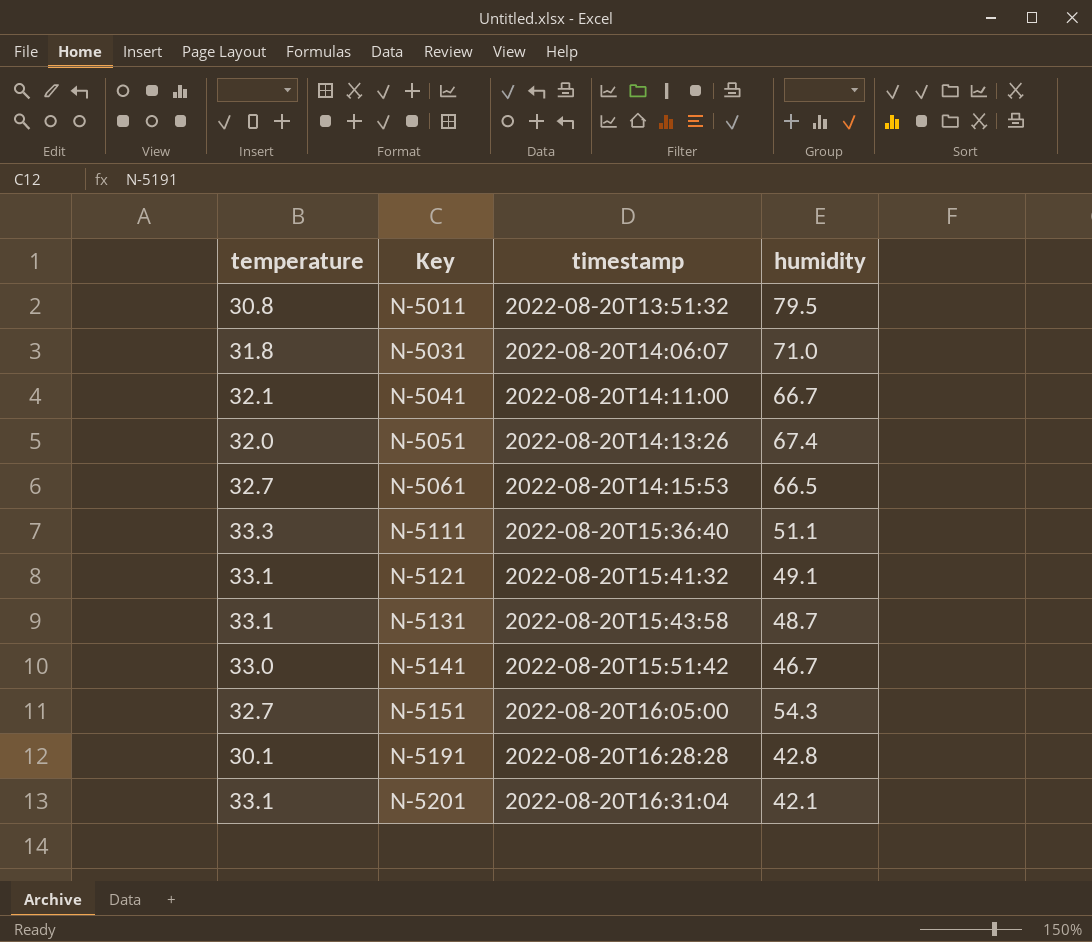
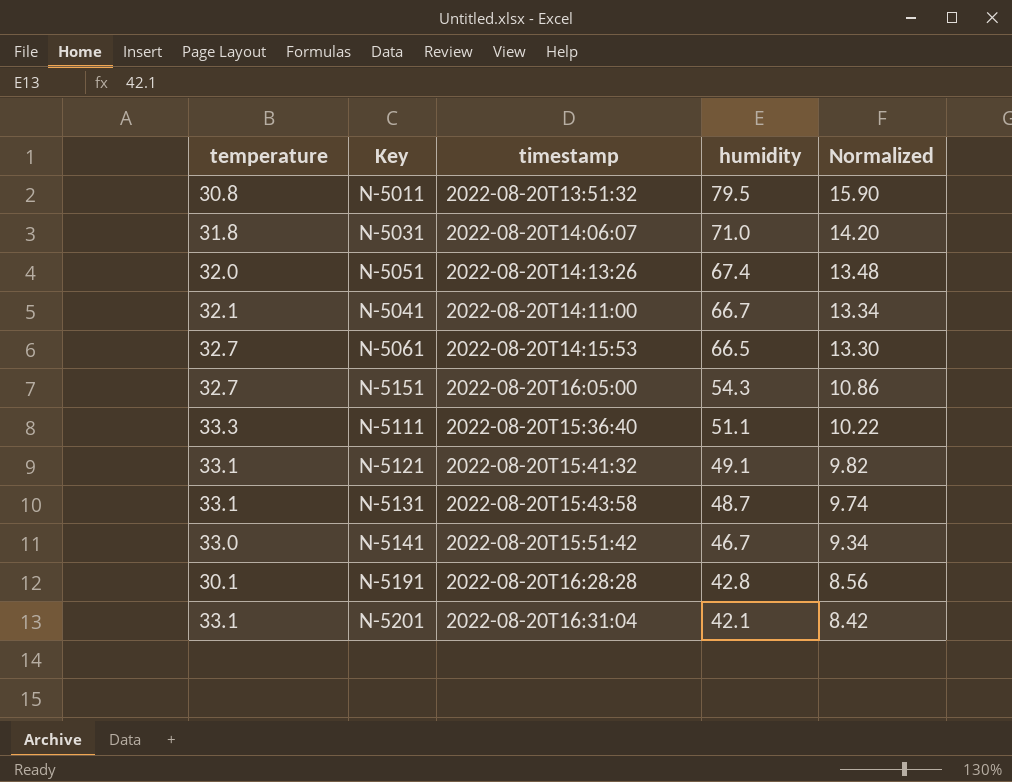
row order: Key ascending -> humidity descending
column Normalized | formula: none -> [humidity] * 0.2

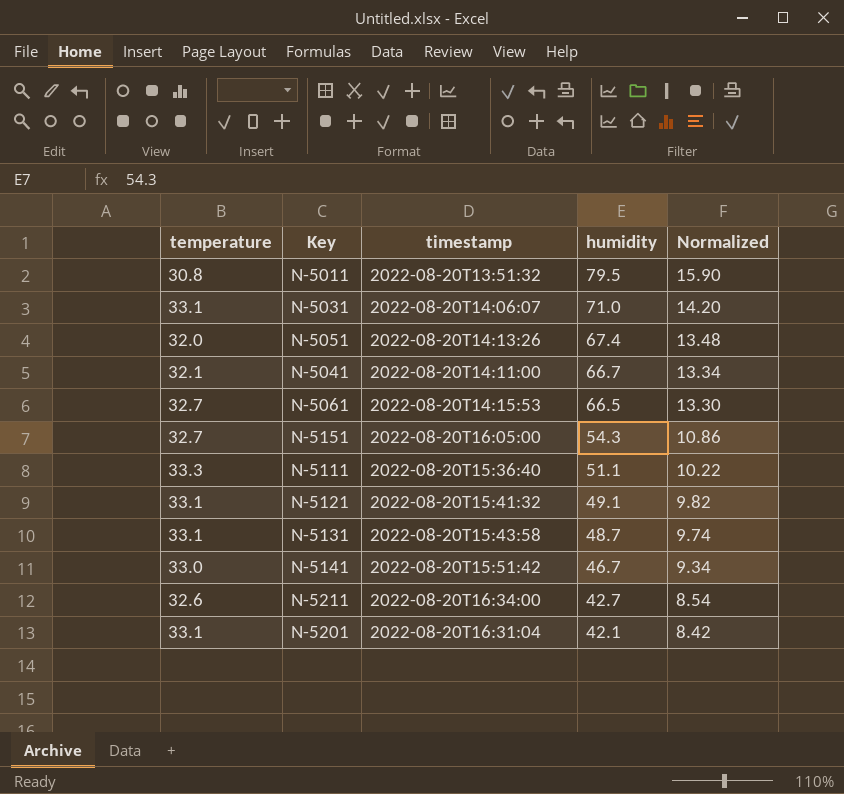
row N-5191: 30.1 | 2022-08-20T16:28:28 | 42.8 | 8.56 -> none
N-5031 | temperature: 31.8 -> 33.1
row N-5211: none -> 32.6 | 2022-08-20T16:34:00 | 42.7 | 8.54

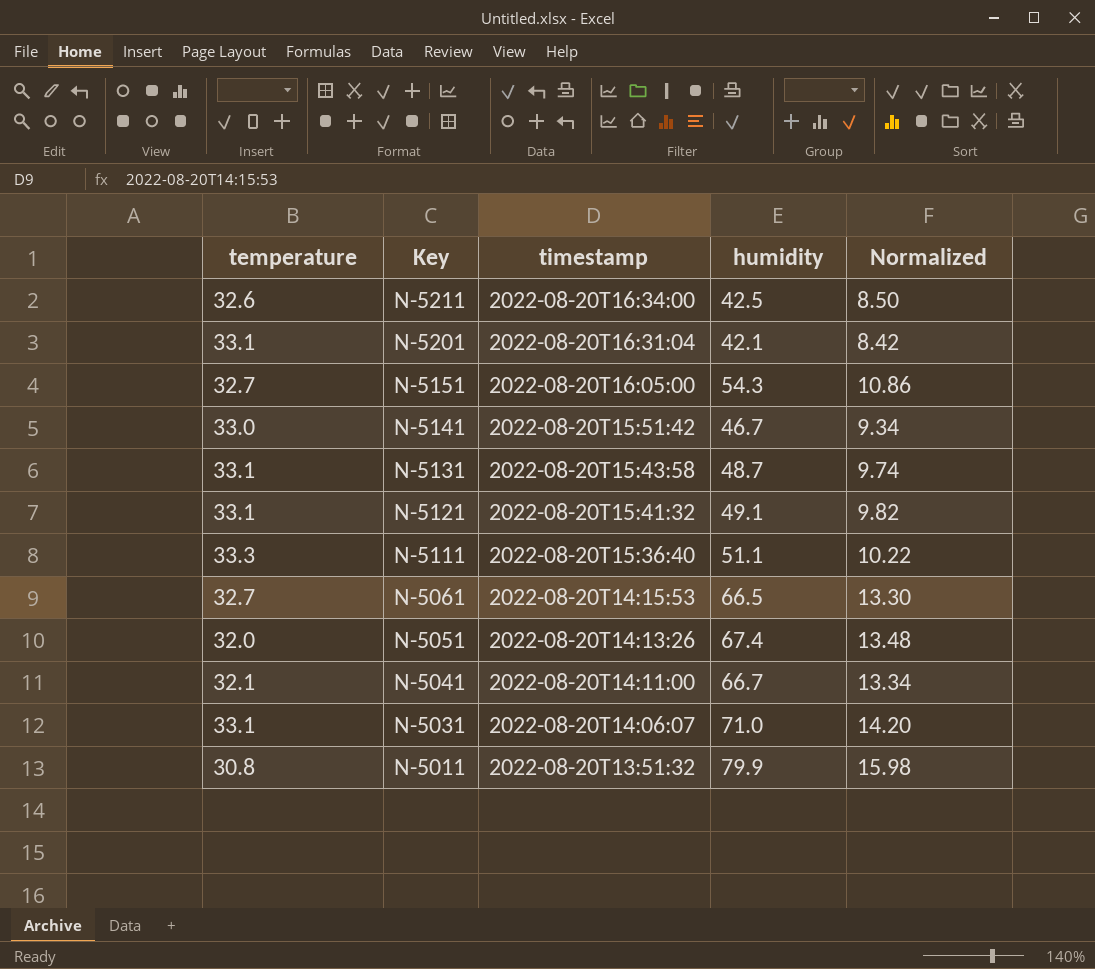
row order: humidity descending -> Key descending
N-5211 | humidity: 42.7 -> 42.5
N-5211 | Normalized: 8.54 -> 8.50
N-5011 | humidity: 79.5 -> 79.9
N-5011 | Normalized: 15.90 -> 15.98

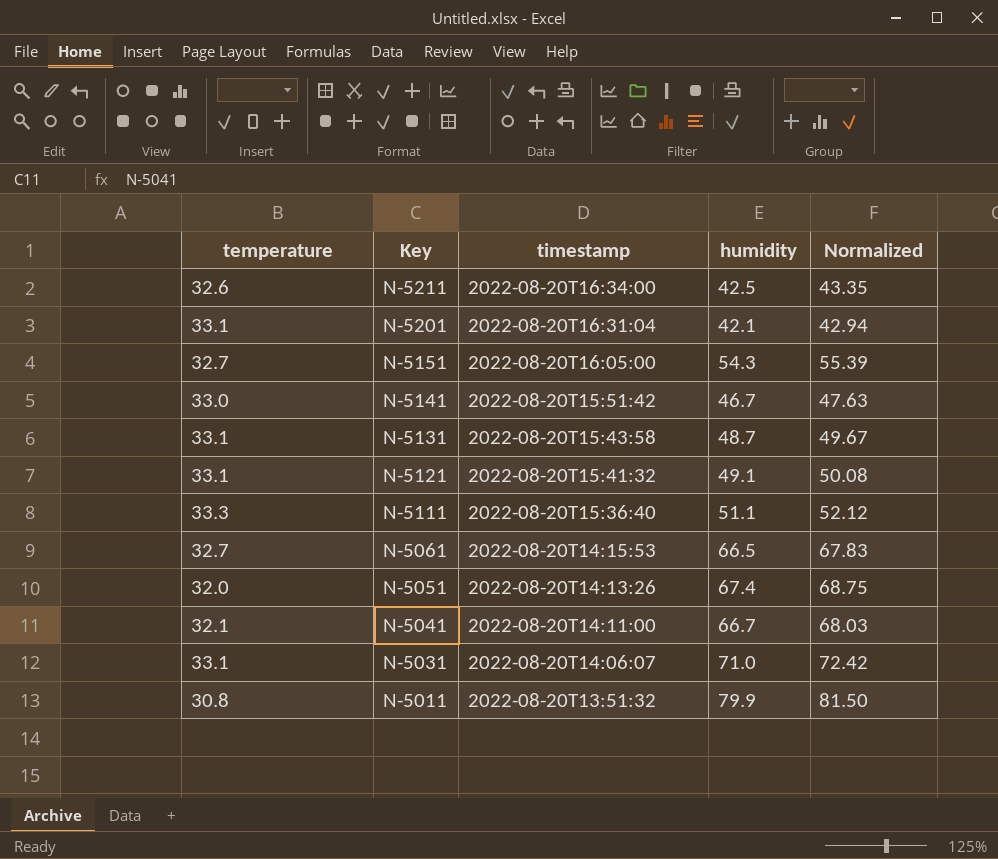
column Normalized | formula: [humidity] * 0.2 -> [humidity] * 1.02

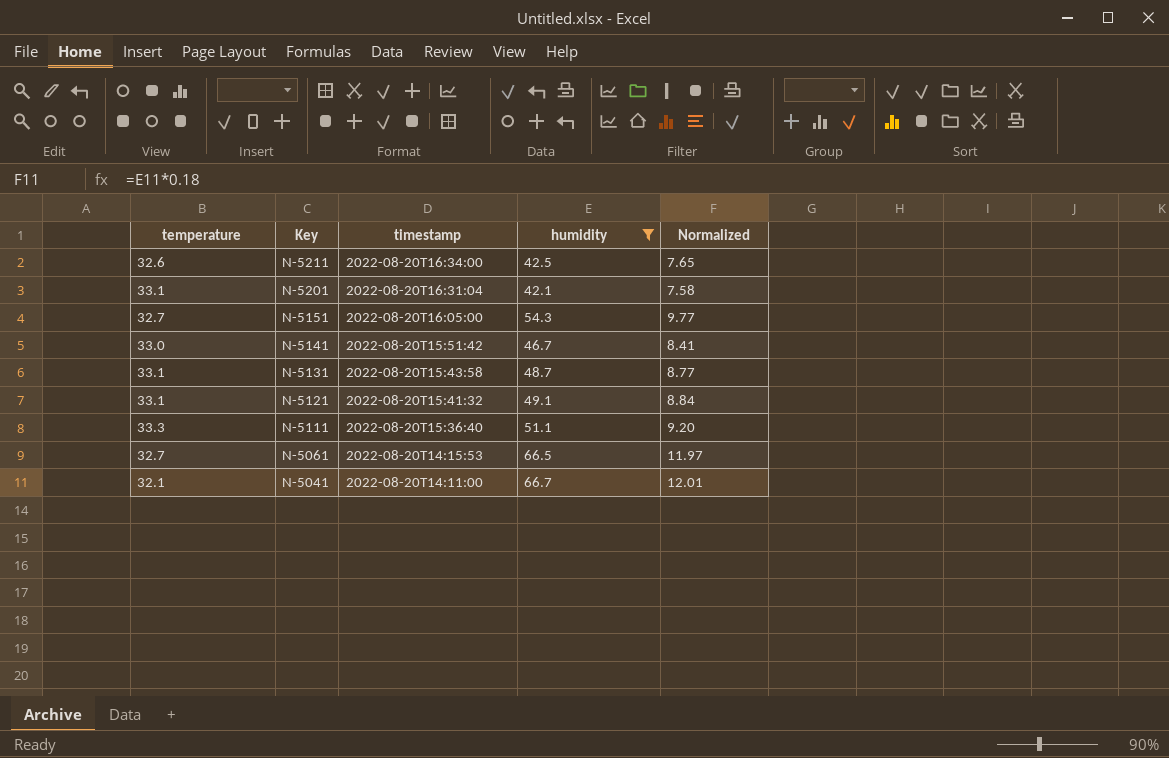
filter: none -> humidity <= 66.7
column Normalized | formula: [humidity] * 1.02 -> [humidity] * 0.18

